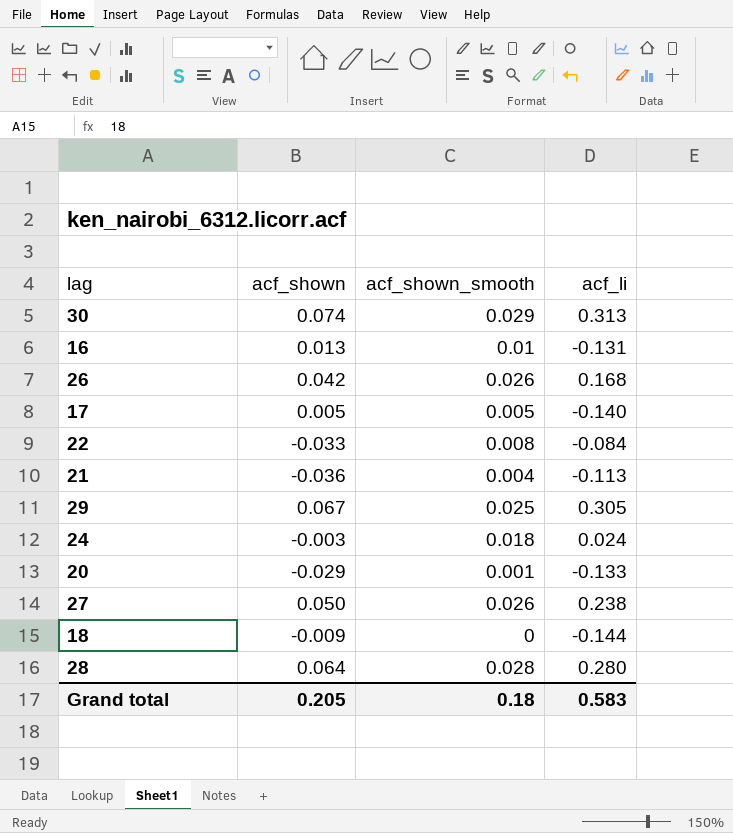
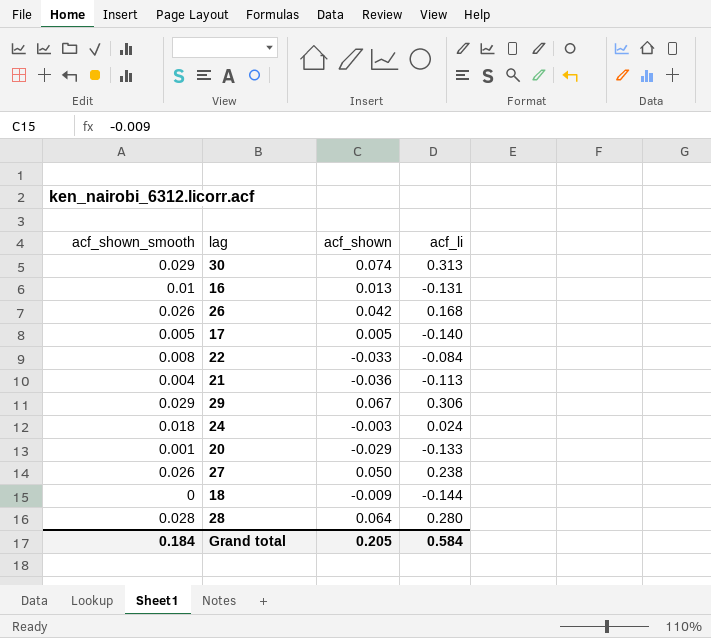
column acf_shown_smooth | position: 3 -> 1
29 | acf_shown_smooth: 0.025 -> 0.029
29 | acf_li: 0.305 -> 0.306
Grand total | acf_shown_smooth: 0.18 -> 0.184
Grand total | acf_li: 0.583 -> 0.584

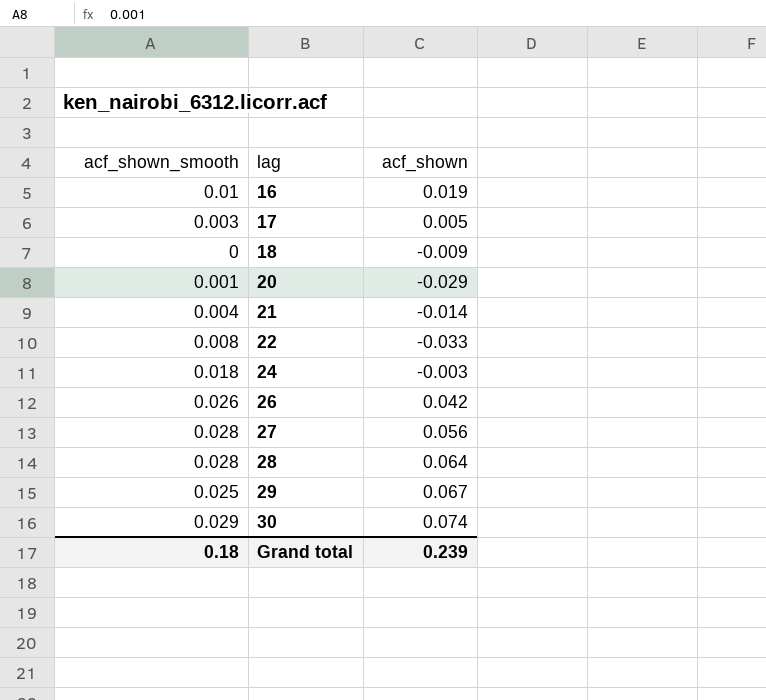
row order: none -> lag ascending
column acf_li | position: 4 -> none
16 | acf_shown: 0.013 -> 0.019
17 | acf_shown_smooth: 0.005 -> 0.003
21 | acf_shown: -0.036 -> -0.014
27 | acf_shown_smooth: 0.026 -> 0.028
27 | acf_shown: 0.050 -> 0.056
29 | acf_shown_smooth: 0.029 -> 0.025
Grand total | acf_shown_smooth: 0.184 -> 0.18
Grand total | acf_shown: 0.205 -> 0.239

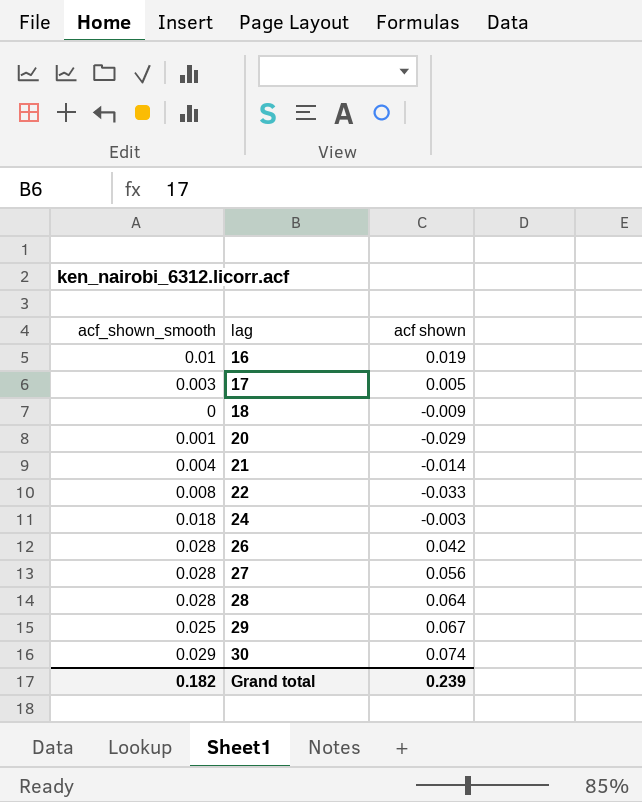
column name: acf_shown -> acf shown
26 | acf_shown_smooth: 0.026 -> 0.028
Grand total | acf_shown_smooth: 0.18 -> 0.182

